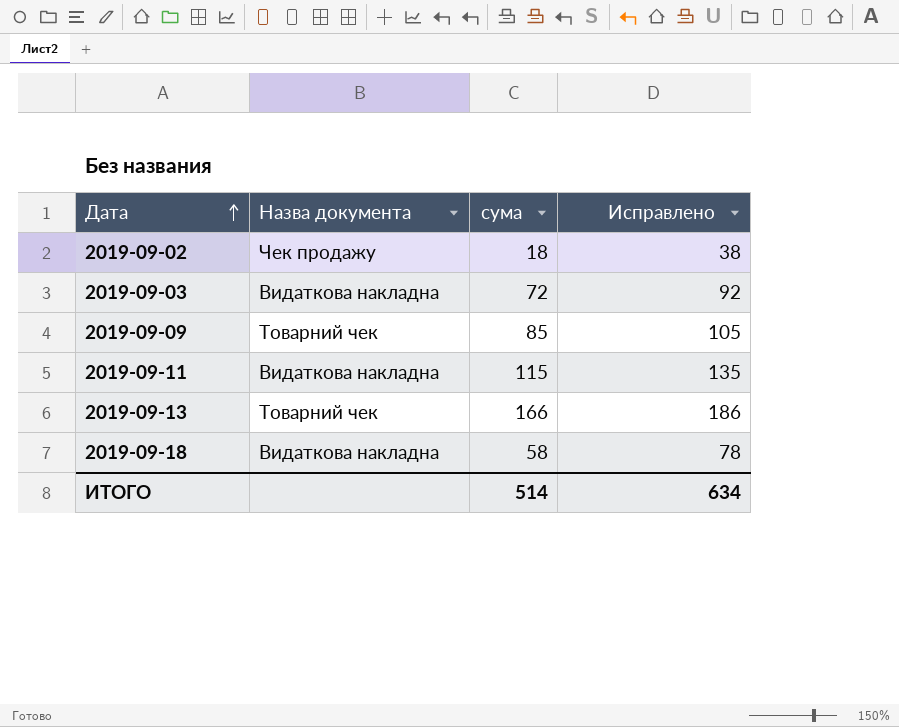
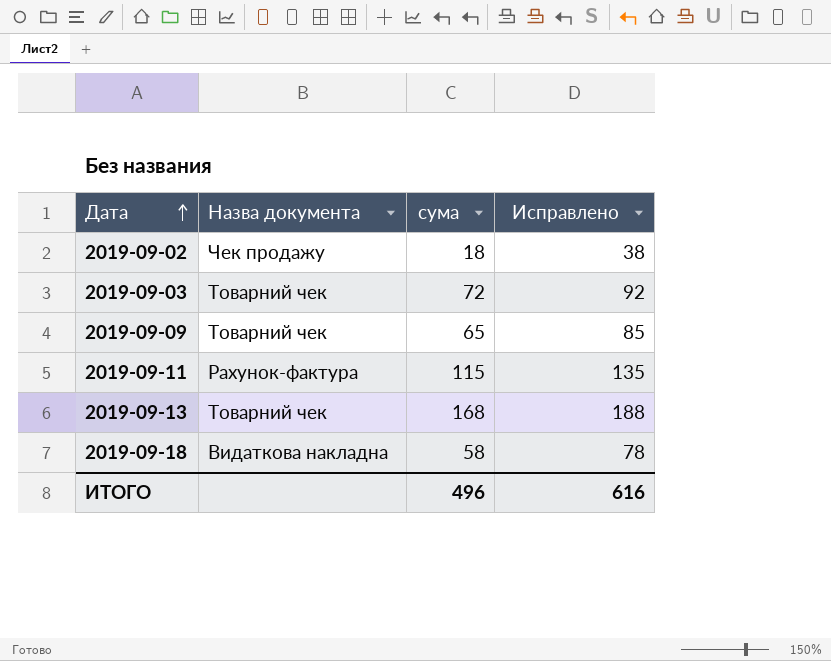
2019-09-03 | Назва документа: Видаткова накладна -> Товарний чек
2019-09-09 | сума: 85 -> 65
2019-09-09 | Исправлено: 105 -> 85
2019-09-11 | Назва документа: Видаткова накладна -> Рахунок-фактура
2019-09-13 | сума: 166 -> 168
2019-09-13 | Исправлено: 186 -> 188
ИТОГО | сума: 514 -> 496
ИТОГО | Исправлено: 634 -> 616

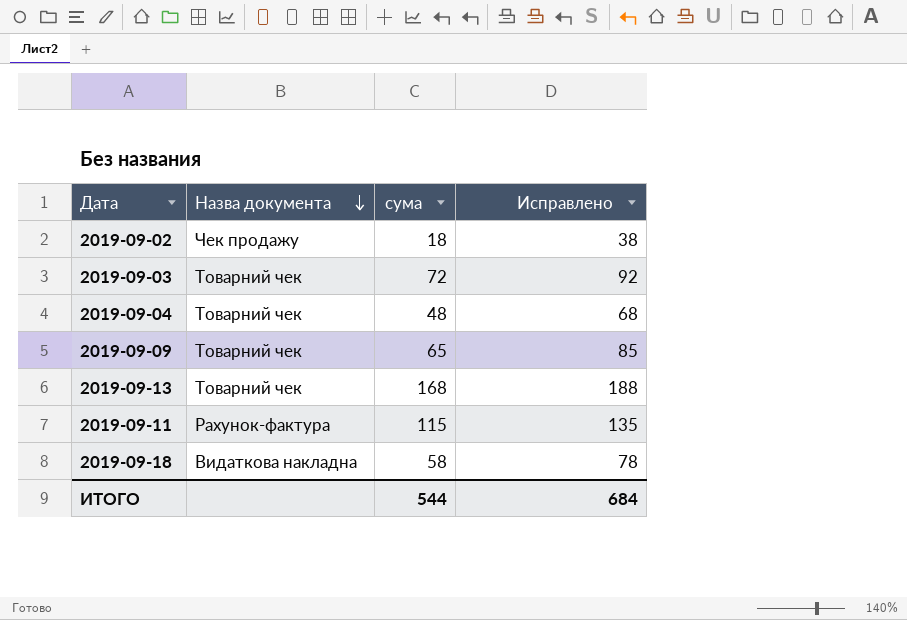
row order: Дата ascending -> Назва документа descending
row 2019-09-04: none -> Товарний чек | 48 | 68
ИТОГО | сума: 496 -> 544
ИТОГО | Исправлено: 616 -> 684

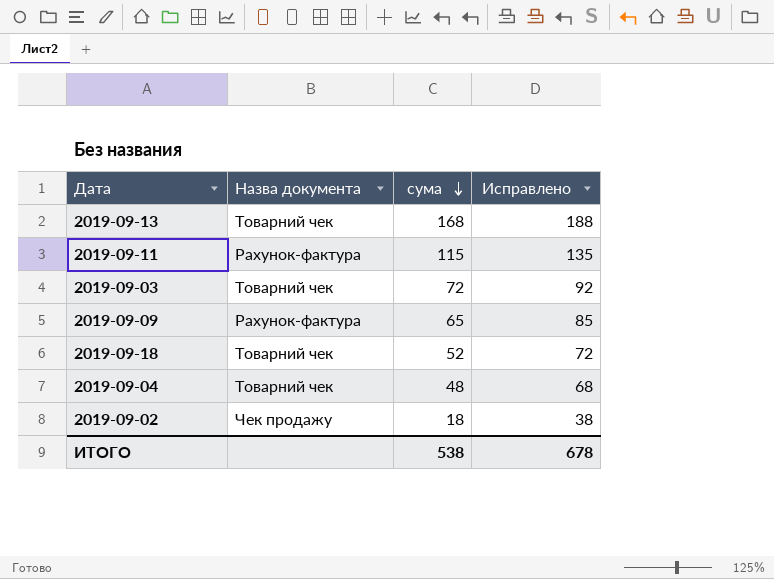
row order: Назва документа descending -> сума descending
2019-09-09 | Назва документа: Товарний чек -> Рахунок-фактура
2019-09-18 | Назва документа: Видаткова накладна -> Товарний чек
2019-09-18 | сума: 58 -> 52
2019-09-18 | Исправлено: 78 -> 72
ИТОГО | сума: 544 -> 538
ИТОГО | Исправлено: 684 -> 678

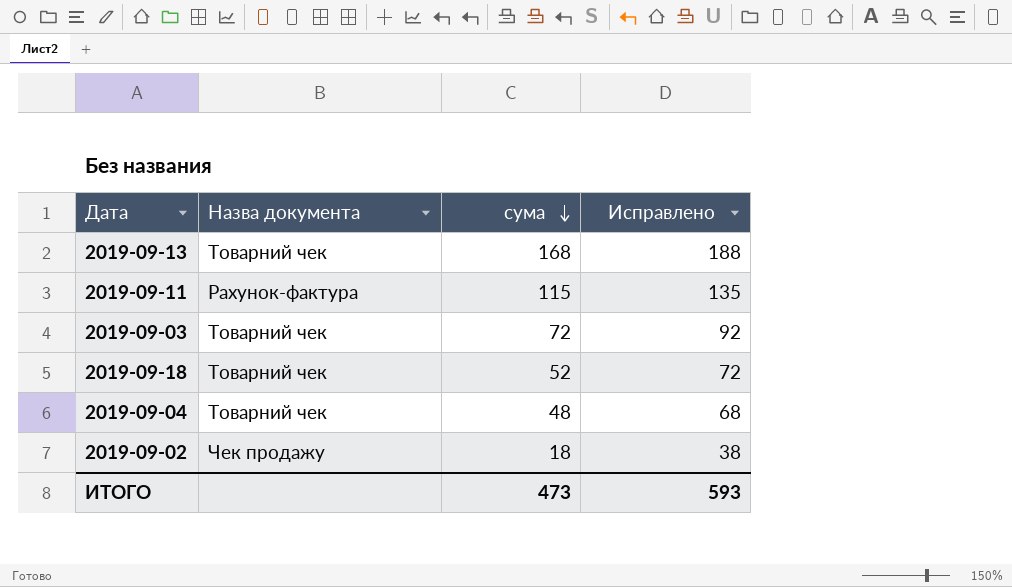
row 2019-09-09: Рахунок-фактура | 65 | 85 -> none
ИТОГО | сума: 538 -> 473
ИТОГО | Исправлено: 678 -> 593

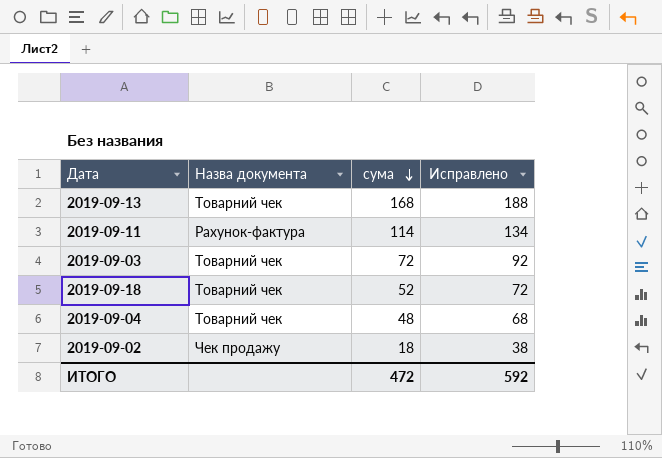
2019-09-11 | сума: 115 -> 114
2019-09-11 | Исправлено: 135 -> 134
ИТОГО | сума: 473 -> 472
ИТОГО | Исправлено: 593 -> 592

